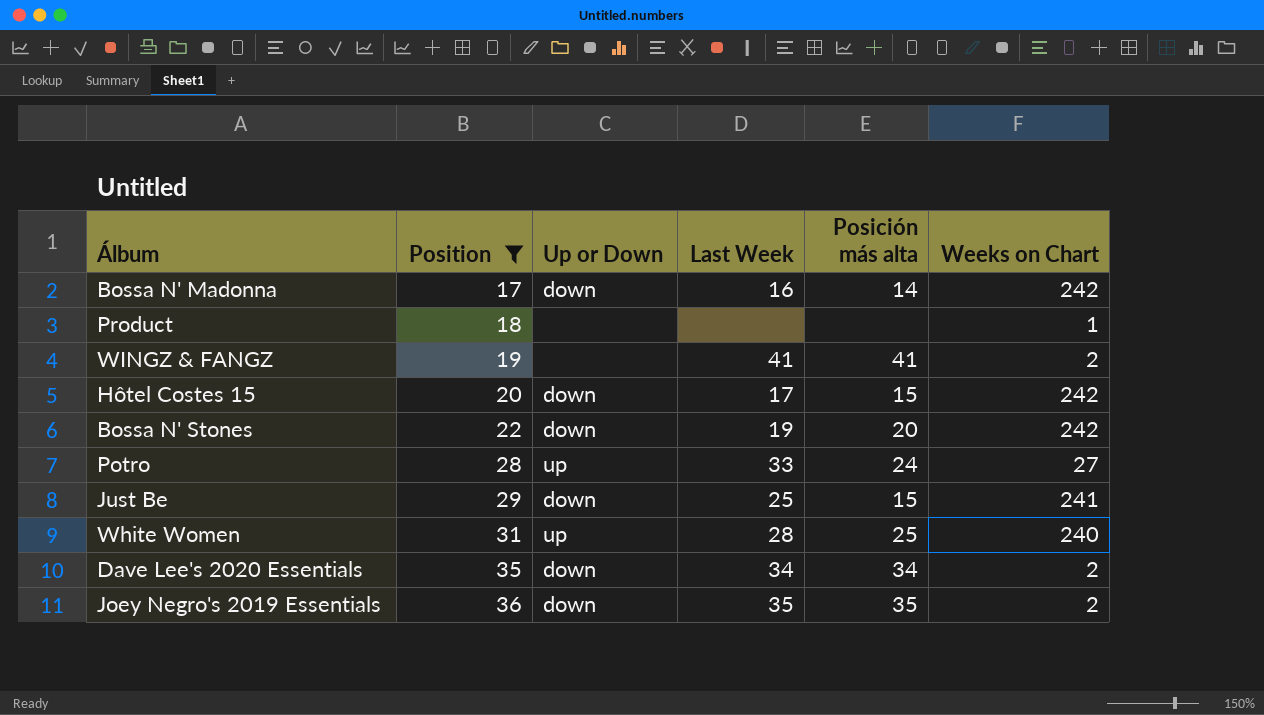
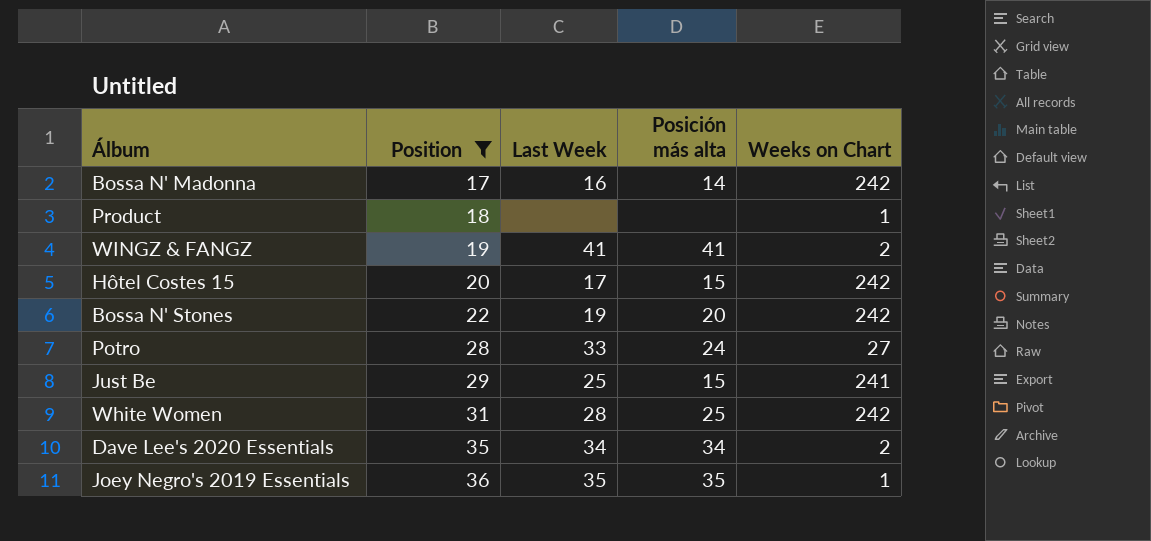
column Up or Down | position: 3 -> none
White Women | Weeks on Chart: 240 -> 242
Joey Negro's 2019 Essentials | Weeks on Chart: 2 -> 1

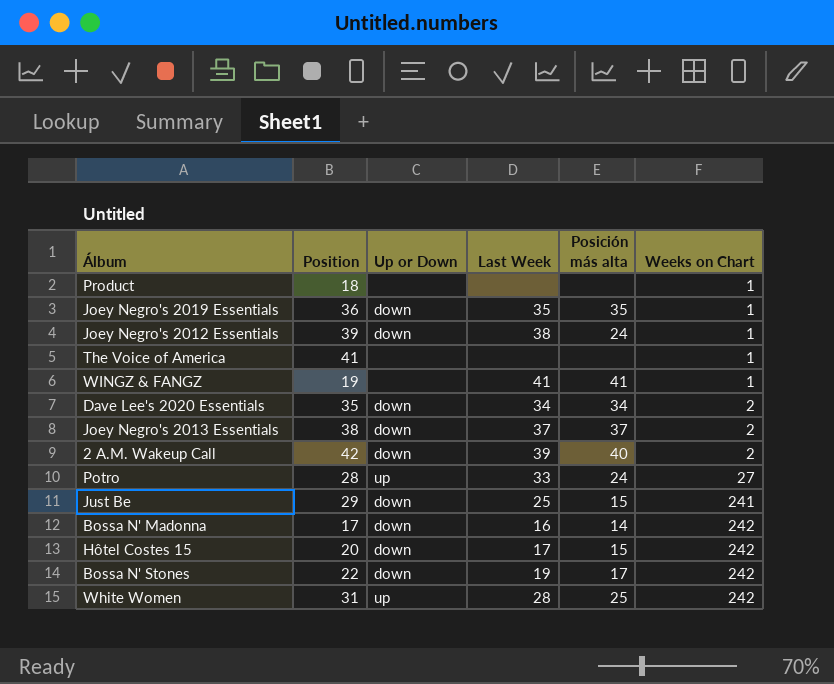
filter: Position <= 36 -> none
row order: Position ascending -> Weeks on Chart ascending
column Up or Down | position: none -> 3
WINGZ & FANGZ | Weeks on Chart: 2 -> 1
Bossa N' Stones | Posición más alta: 20 -> 17

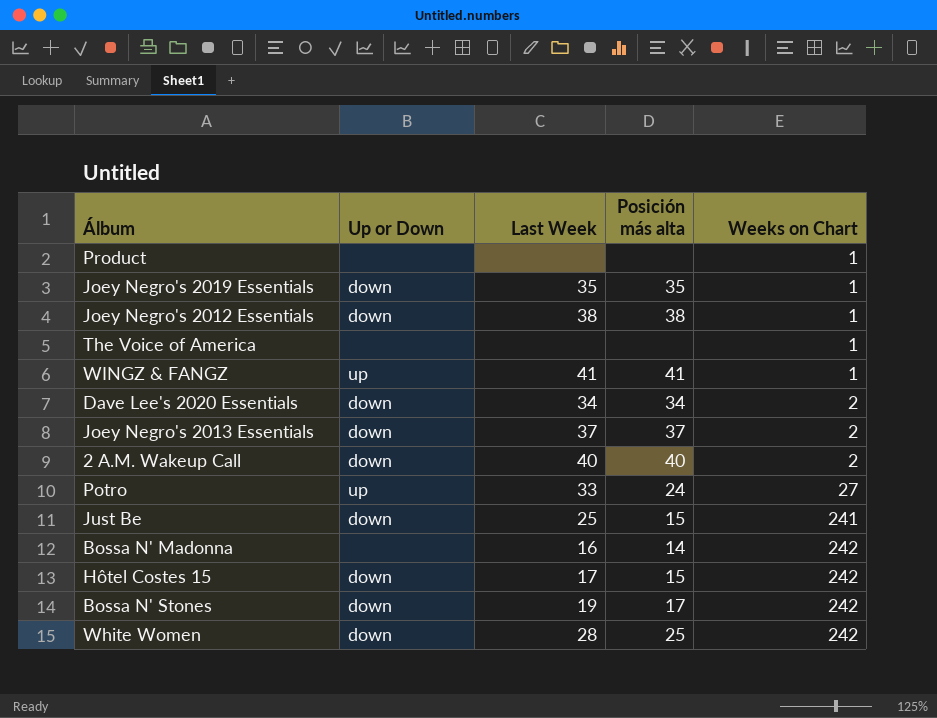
column Position | position: 2 -> none
Joey Negro's 2012 Essentials | Posición más alta: 24 -> 38
WINGZ & FANGZ | Up or Down: none -> up
2 A.M. Wakeup Call | Last Week: 39 -> 40
Bossa N' Madonna | Up or Down: down -> none
White Women | Up or Down: up -> down

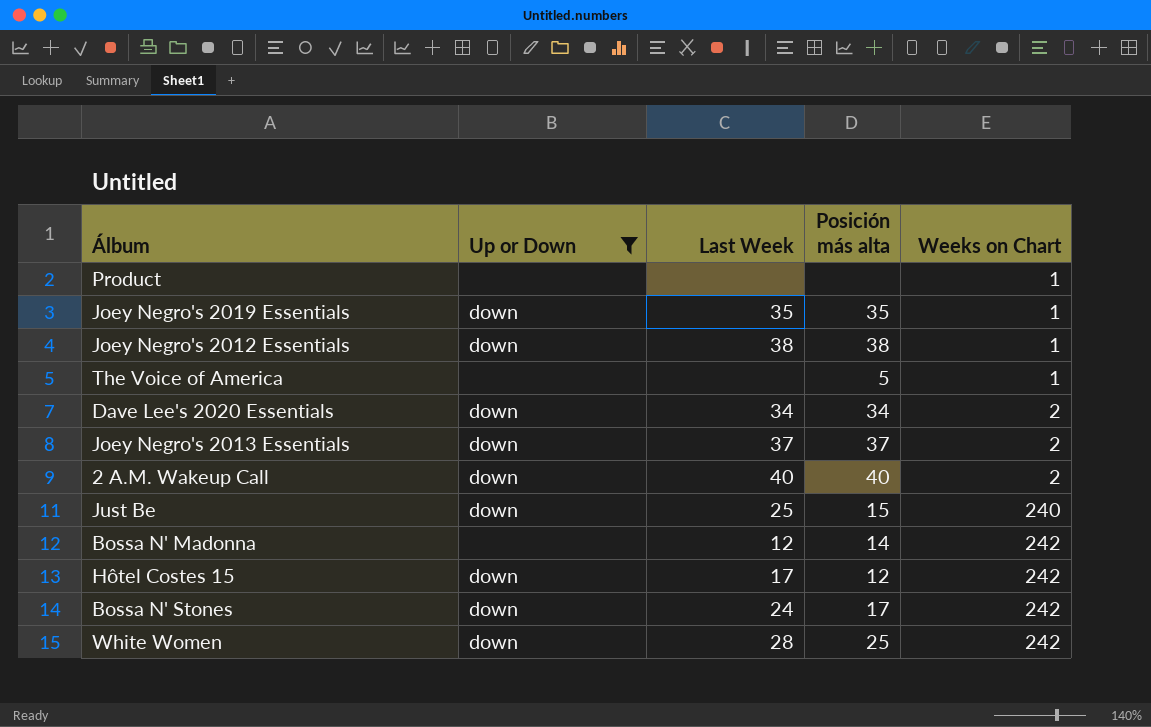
filter: none -> Up or Down != up
The Voice of America | Posición más alta: none -> 5
Just Be | Weeks on Chart: 241 -> 240
Bossa N' Madonna | Last Week: 16 -> 12
Hôtel Costes 15 | Posición más alta: 15 -> 12
Bossa N' Stones | Last Week: 19 -> 24

